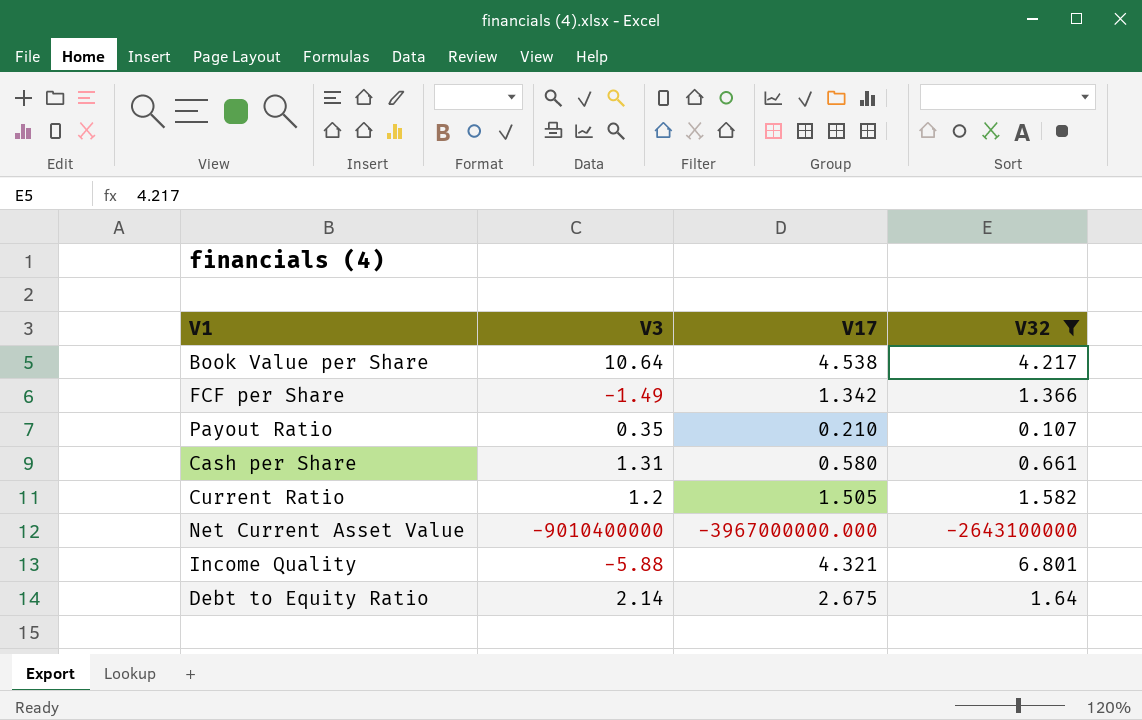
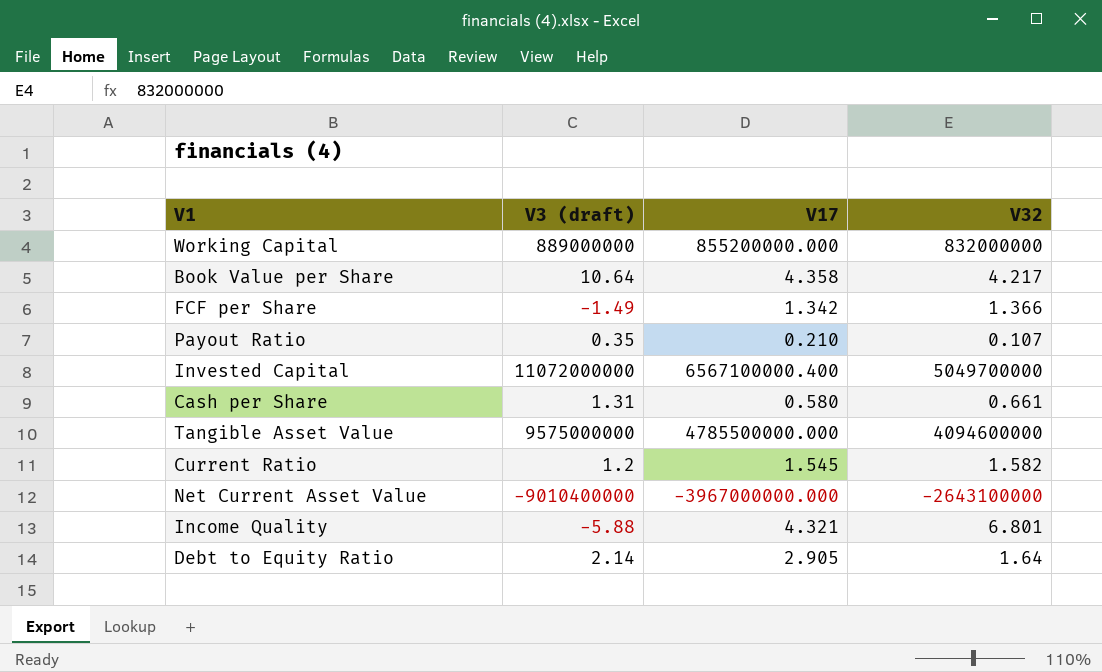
filter: V32 <= 6.801 -> none
column name: V3 -> V3 (draft)
Book Value per Share | V17: 4.538 -> 4.358
Current Ratio | V17: 1.505 -> 1.545
Debt to Equity Ratio | V17: 2.675 -> 2.905

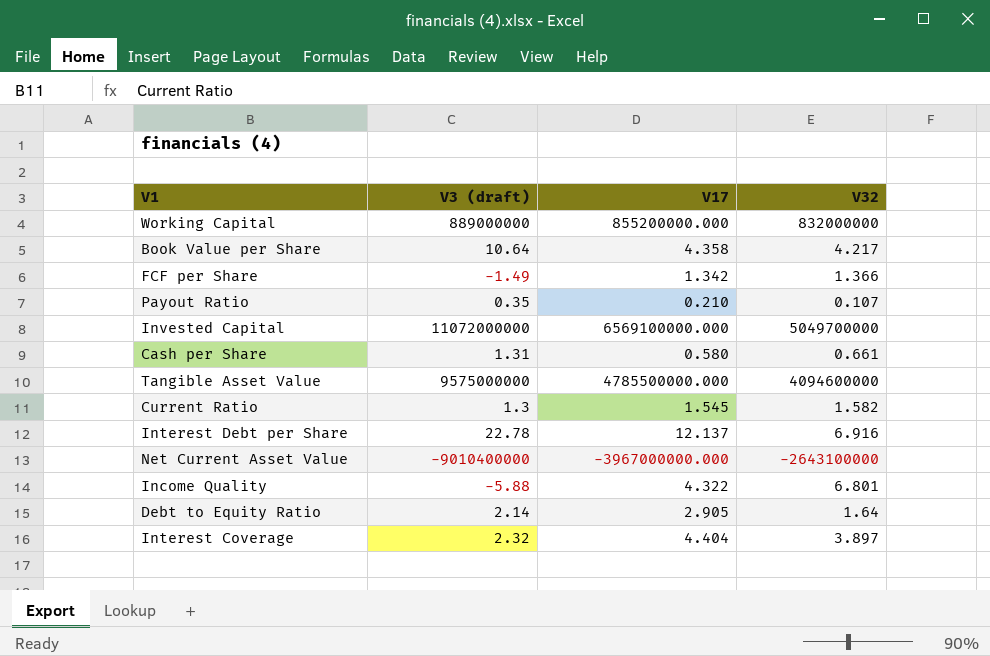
Invested Capital | V17: 6567100000.400 -> 6569100000.000
Current Ratio | V3 (draft): 1.2 -> 1.3
row Interest Debt per Share: none -> 22.78 | 12.137 | 6.916
Income Quality | V17: 4.321 -> 4.322
row Interest Coverage: none -> 2.32 | 4.404 | 3.897

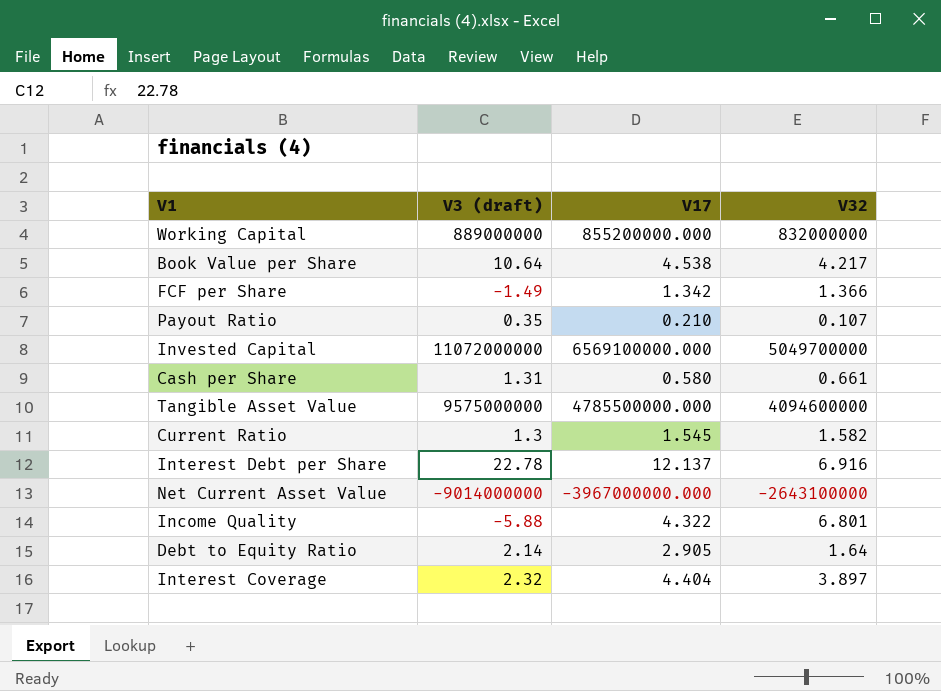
Book Value per Share | V17: 4.358 -> 4.538
Net Current Asset Value | V3 (draft): -9010400000 -> -9014000000

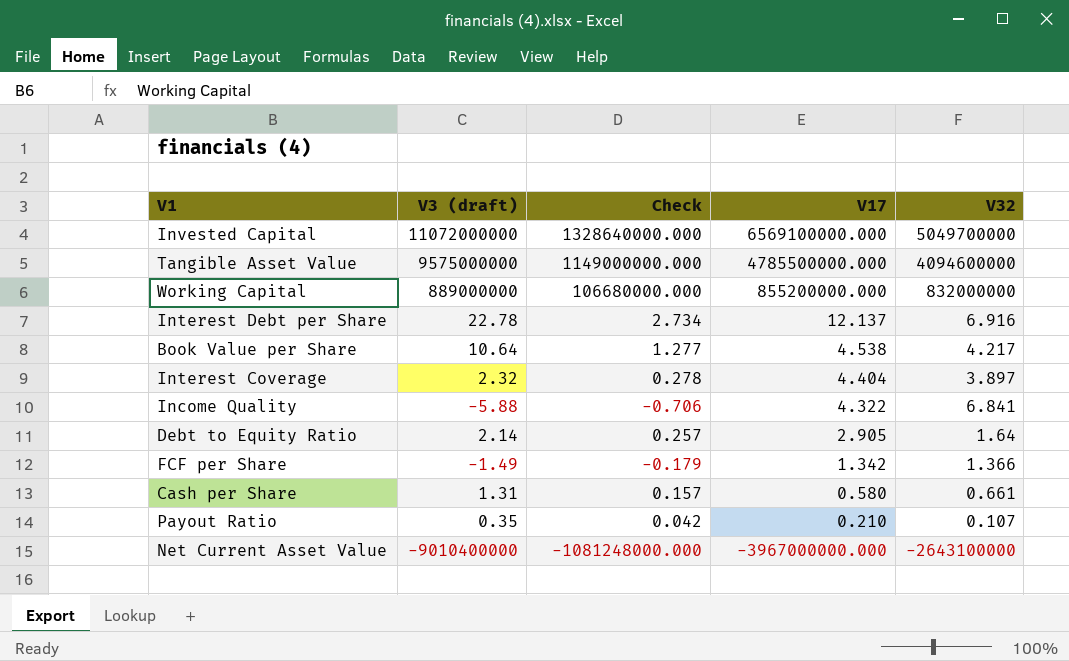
row order: none -> V17 descending
column Check | formula: none -> [V3 (draft)] * 0.12
row Current Ratio: 1.3 | 1.545 | 1.582 -> none
Income Quality | V32: 6.801 -> 6.841
Net Current Asset Value | V3 (draft): -9014000000 -> -9010400000

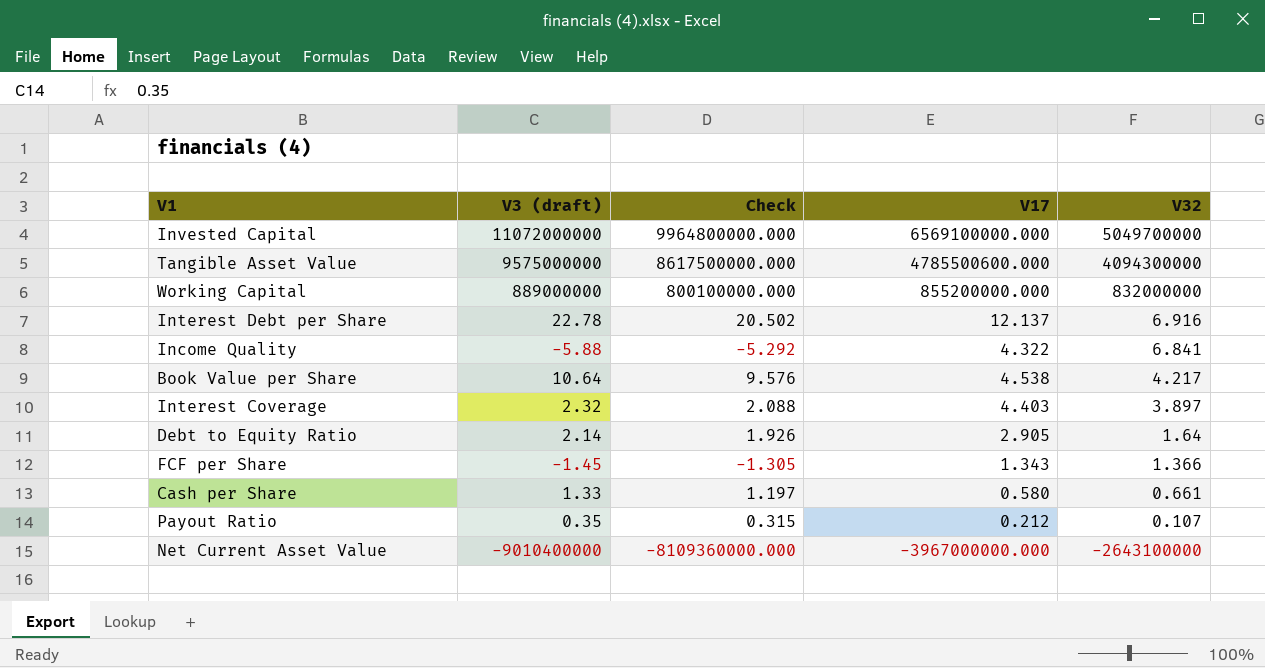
row order: V17 descending -> V32 descending
column Check | formula: [V3 (draft)] * 0.12 -> [V3 (draft)] * 0.9
Tangible Asset Value | V17: 4785500000.000 -> 4785500600.000
Tangible Asset Value | V32: 4094600000 -> 4094300000
Interest Coverage | V17: 4.404 -> 4.403
FCF per Share | V3 (draft): -1.49 -> -1.45
FCF per Share | V17: 1.342 -> 1.343
Cash per Share | V3 (draft): 1.31 -> 1.33
Payout Ratio | V17: 0.210 -> 0.212

